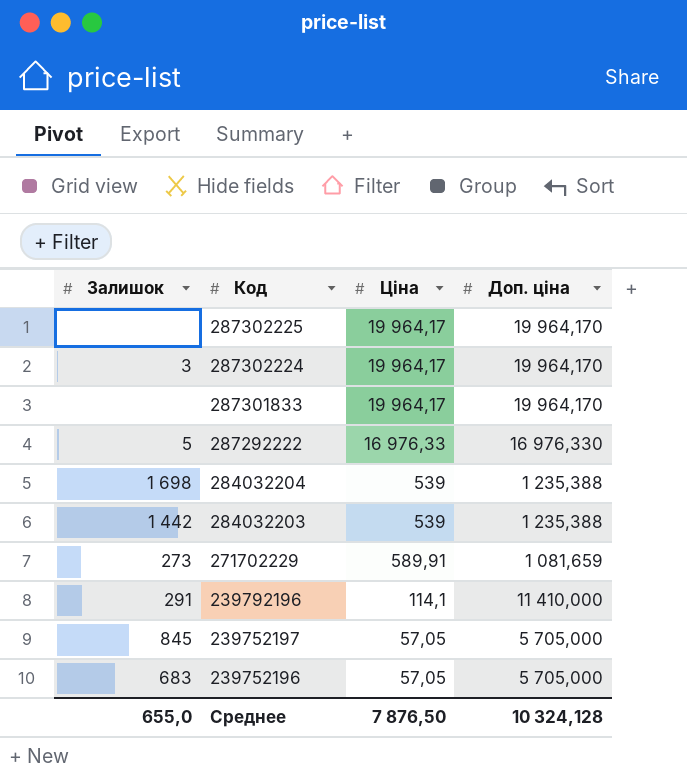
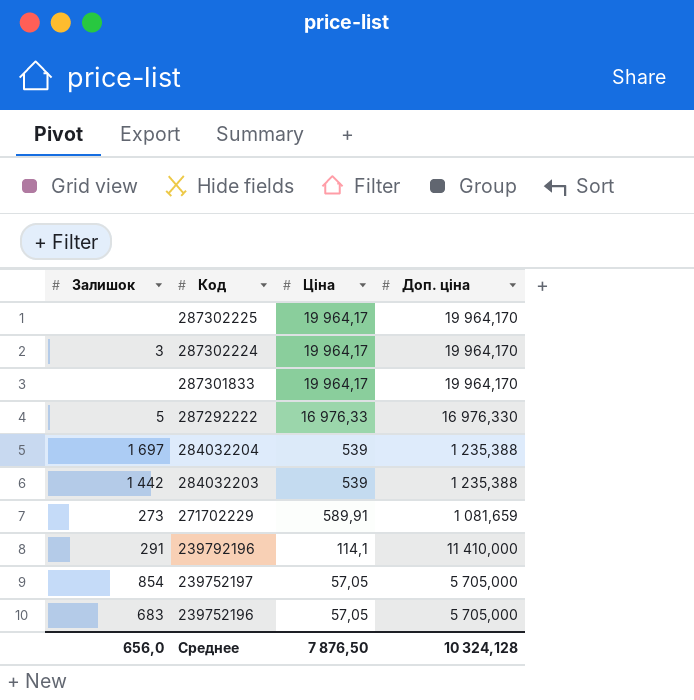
284032204 | Залишок: 1 698 -> 1 697
239752197 | Залишок: 845 -> 854
Среднее | Залишок: 655,0 -> 656,0

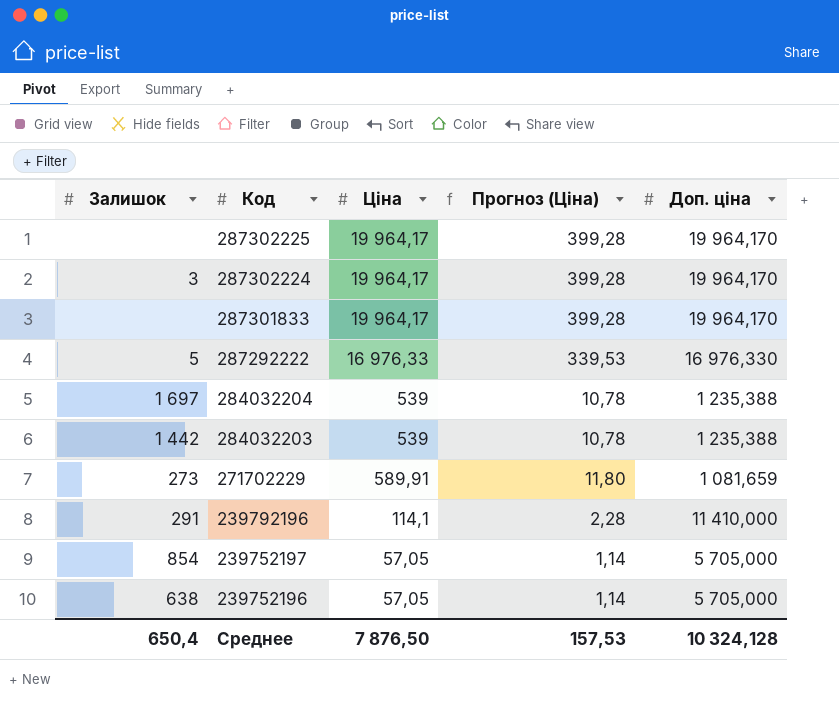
column Прогноз (Ціна) | formula: none -> [Ціна] * 0,02
239752196 | Залишок: 683 -> 638
Среднее | Залишок: 656,0 -> 650,4

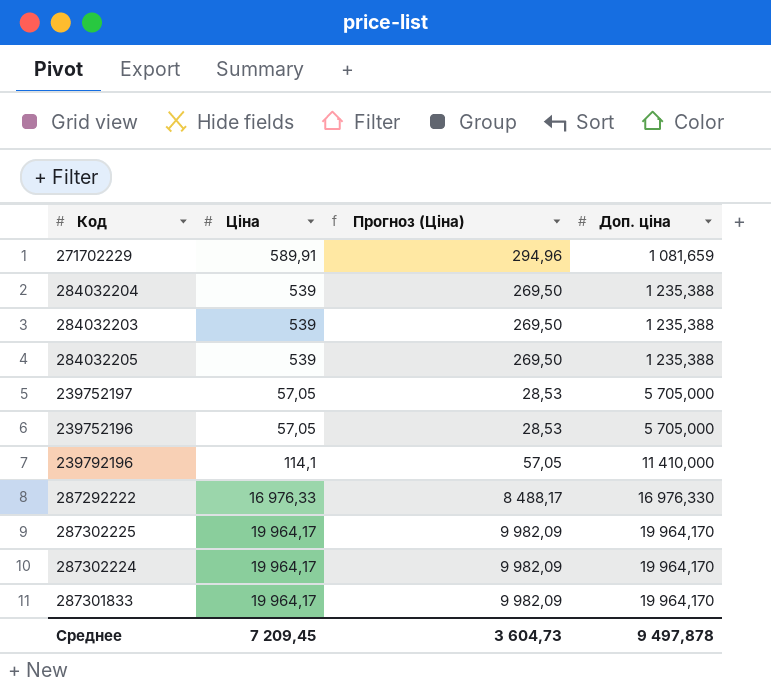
row order: Код descending -> Доп. ціна ascending
column Залишок | position: 1 -> none
column Прогноз (Ціна) | formula: [Ціна] * 0,02 -> [Ціна] * 0,5
row 284032205: none -> 539 | 269,50 | 1 235,388
Среднее | Ціна: 7 876,50 -> 7 209,45
Среднее | Прогноз (Ціна): 157,53 -> 3 604,73
Среднее | Доп. ціна: 10 324,128 -> 9 497,878

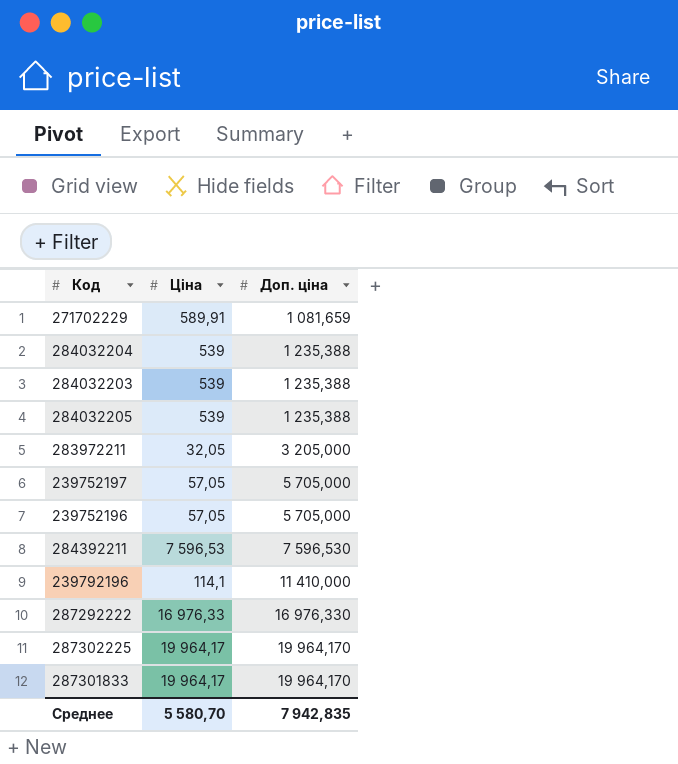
column Прогноз (Ціна) | formula: [Ціна] * 0,5 -> none
row 287302224: 19 964,17 | 9 982,09 | 19 964,170 -> none
row 283972211: none -> 32,05 | 3 205,000
row 284392211: none -> 7 596,53 | 7 596,530
Среднее | Ціна: 7 209,45 -> 5 580,70
Среднее | Доп. ціна: 9 497,878 -> 7 942,835

